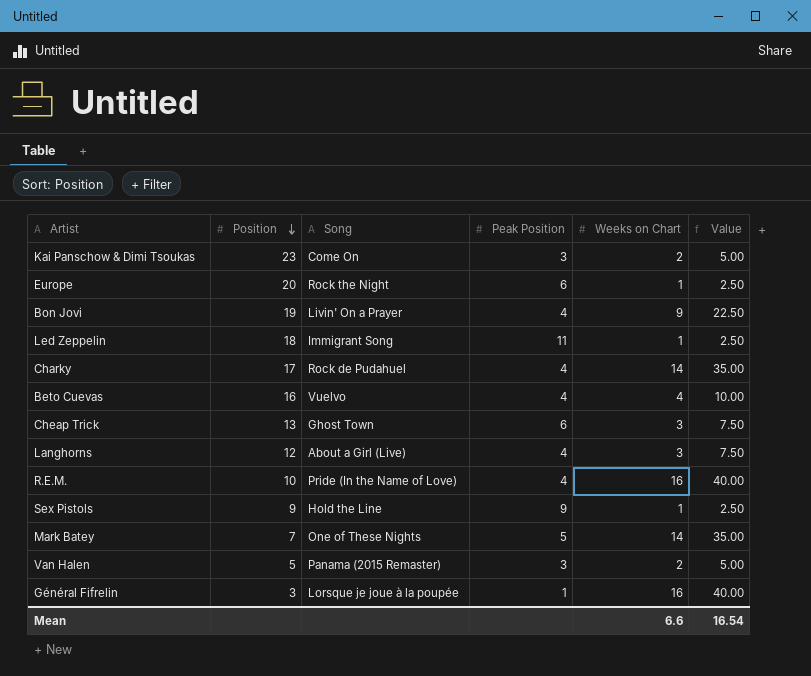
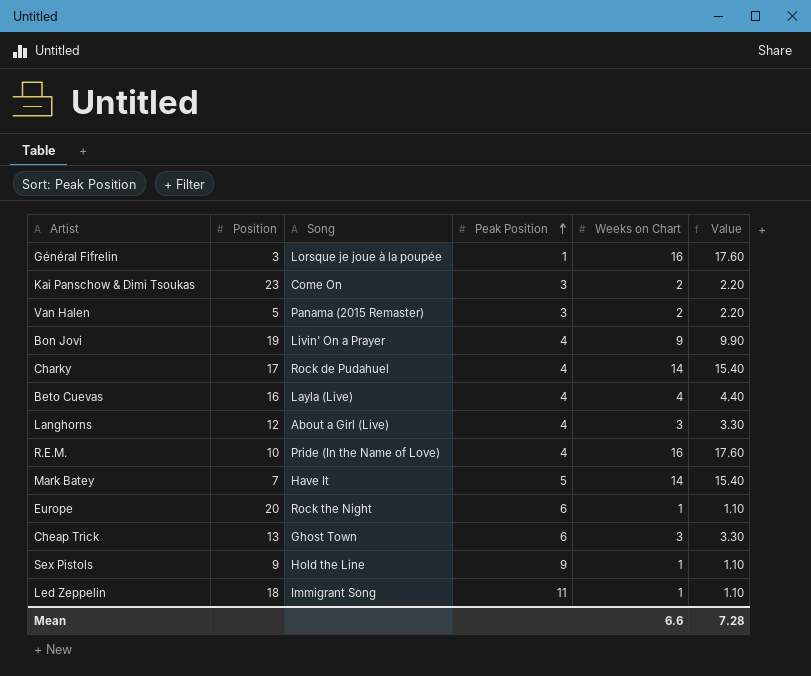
row order: Position descending -> Peak Position ascending
column Value | formula: [Weeks on Chart] * 2.5 -> [Weeks on Chart] * 1.1
Beto Cuevas | Song: Vuelvo -> Layla (Live)
Mark Batey | Song: One of These Nights -> Have It
Mean | Value: 16.54 -> 7.28

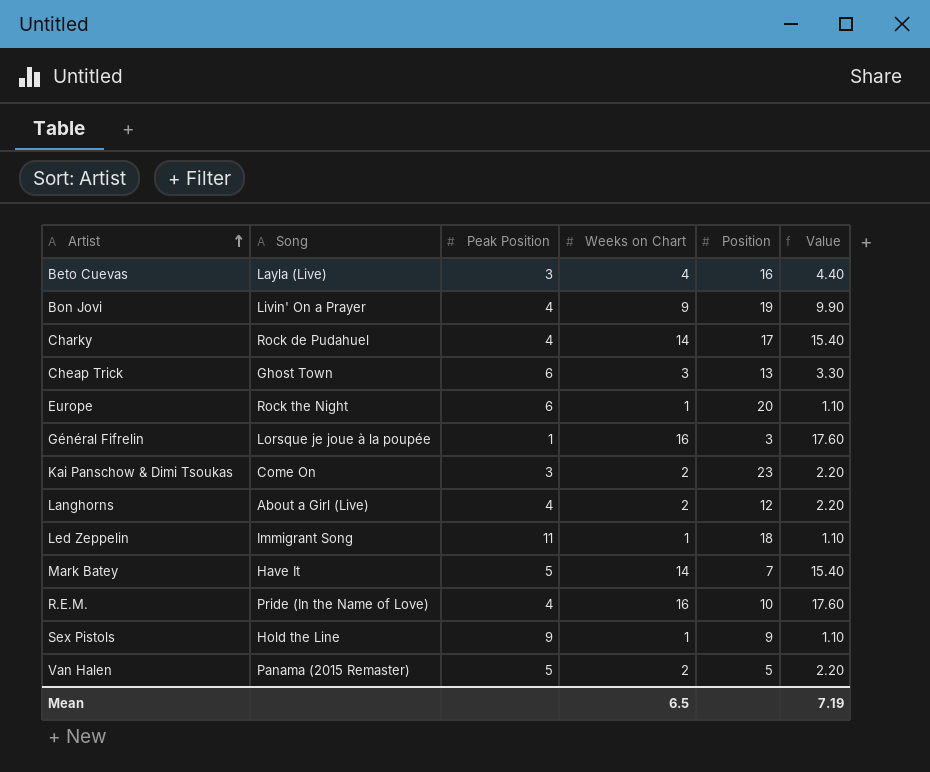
row order: Peak Position ascending -> Artist ascending
column Position | position: 2 -> 5
Beto Cuevas | Peak Position: 4 -> 3
Langhorns | Weeks on Chart: 3 -> 2
Langhorns | Value: 3.30 -> 2.20
Van Halen | Peak Position: 3 -> 5
Mean | Weeks on Chart: 6.6 -> 6.5
Mean | Value: 7.28 -> 7.19

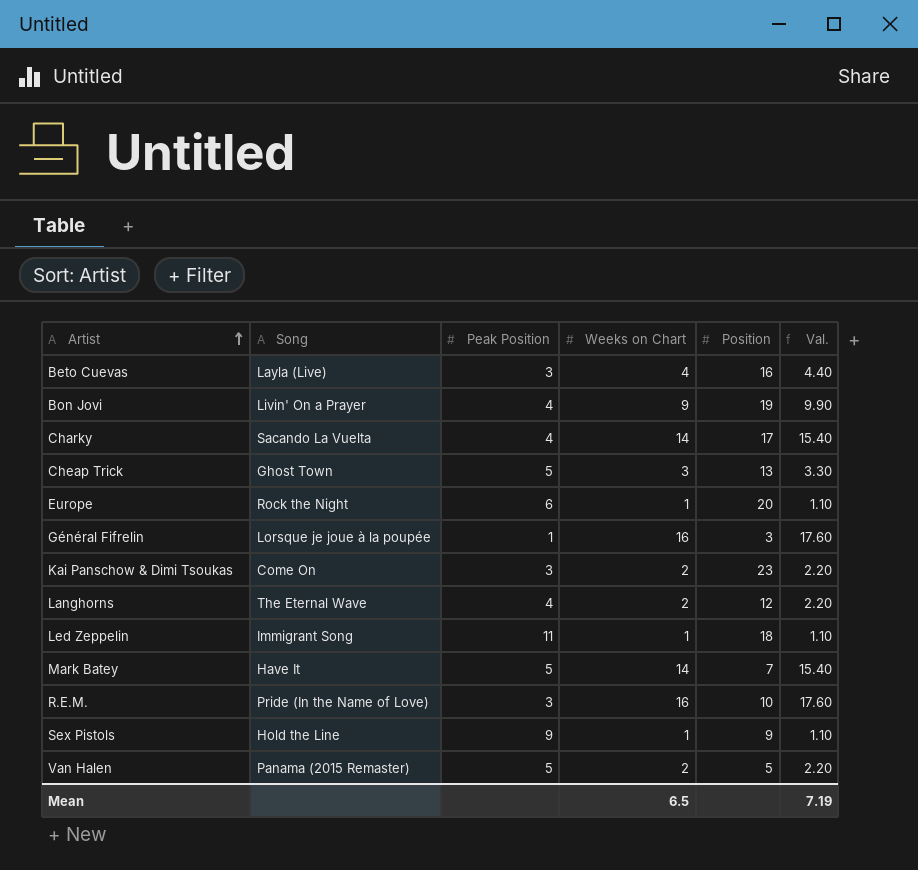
column name: Value -> Val.
Charky | Song: Rock de Pudahuel -> Sacando La Vuelta
Cheap Trick | Peak Position: 6 -> 5
Langhorns | Song: About a Girl (Live) -> The Eternal Wave
R.E.M. | Peak Position: 4 -> 3

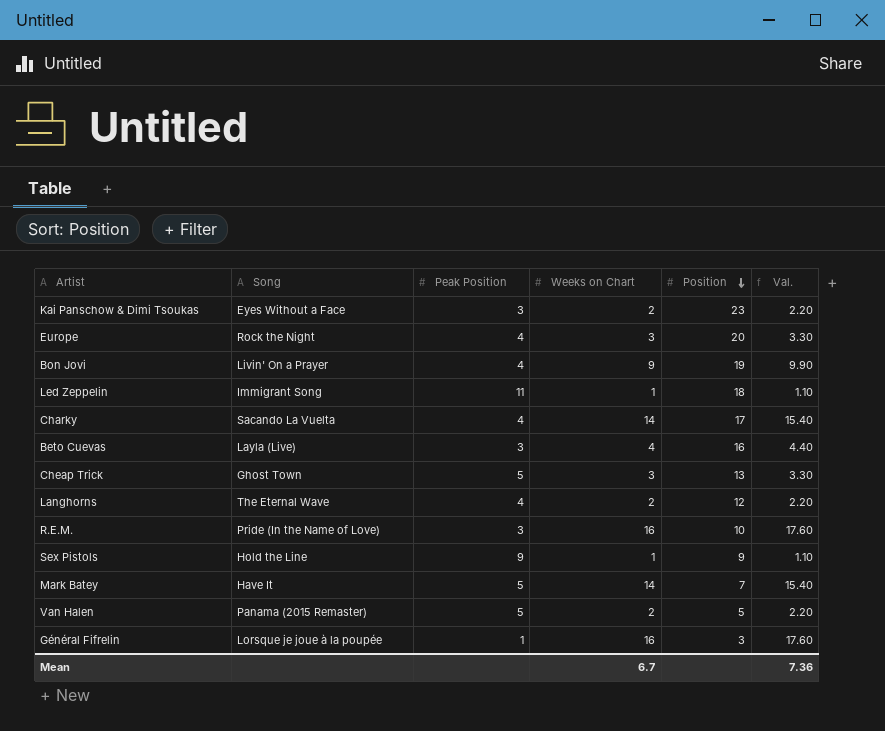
row order: Artist ascending -> Position descending
Kai Panschow & Dimi Tsoukas | Song: Come On -> Eyes Without a Face
Europe | Peak Position: 6 -> 4
Europe | Weeks on Chart: 1 -> 3
Europe | Val.: 1.10 -> 3.30
Mean | Weeks on Chart: 6.5 -> 6.7
Mean | Val.: 7.19 -> 7.36

